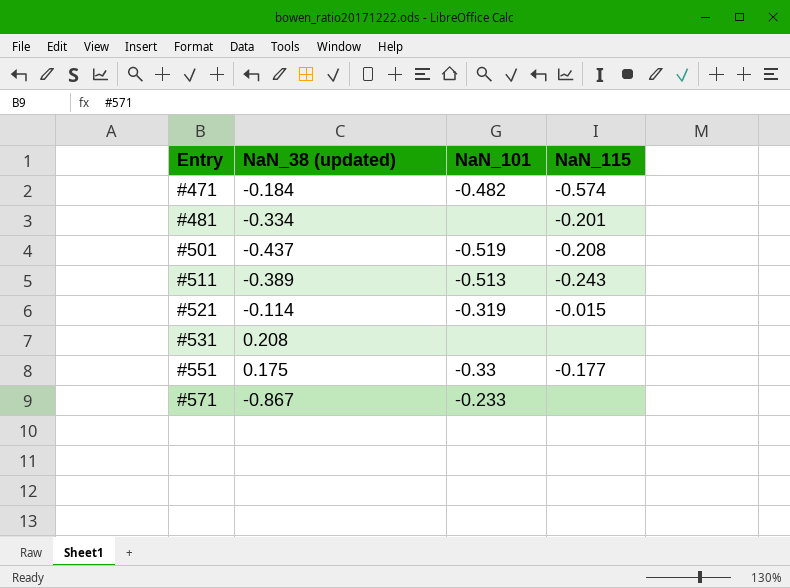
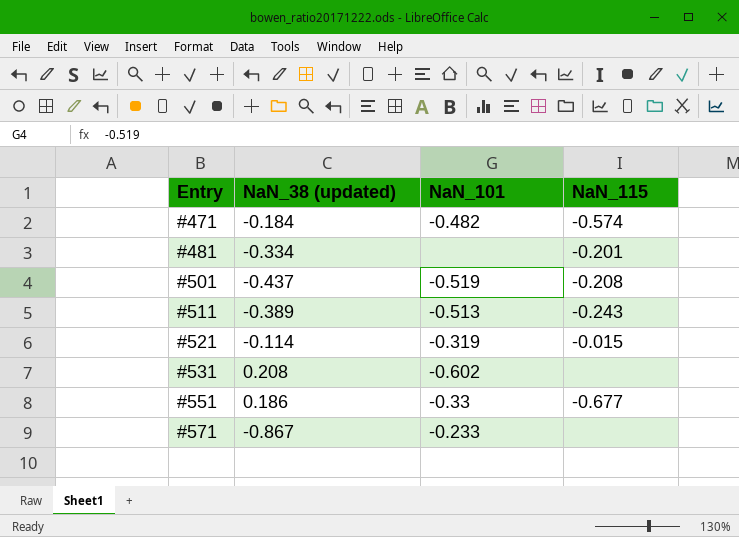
#531 | NaN_101: none -> -0.602
#551 | NaN_38 (updated): 0.175 -> 0.186
#551 | NaN_115: -0.177 -> -0.677

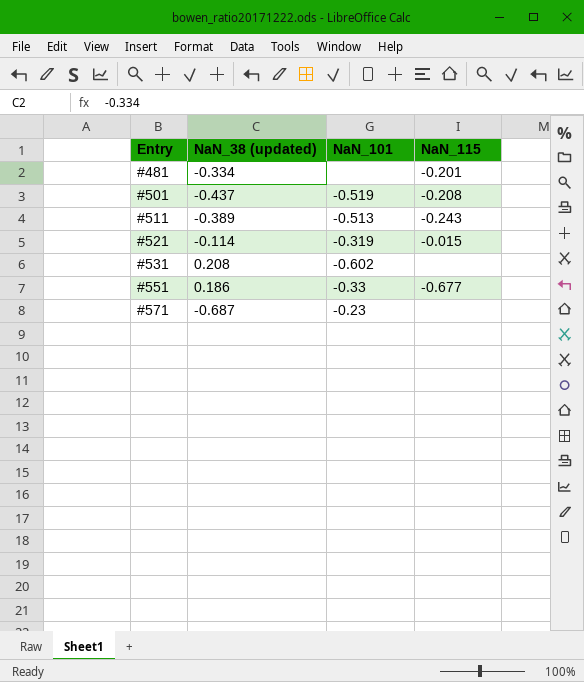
row #471: -0.184 | -0.482 | -0.574 -> none
#571 | NaN_38 (updated): -0.867 -> -0.687
#571 | NaN_101: -0.233 -> -0.23

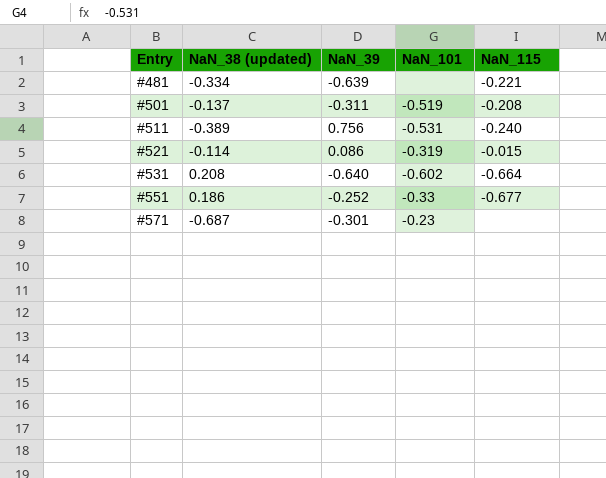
column NaN_39 | position: none -> 3
#481 | NaN_115: -0.201 -> -0.221
#501 | NaN_38 (updated): -0.437 -> -0.137
#511 | NaN_101: -0.513 -> -0.531
#511 | NaN_115: -0.243 -> -0.240
#531 | NaN_115: none -> -0.664

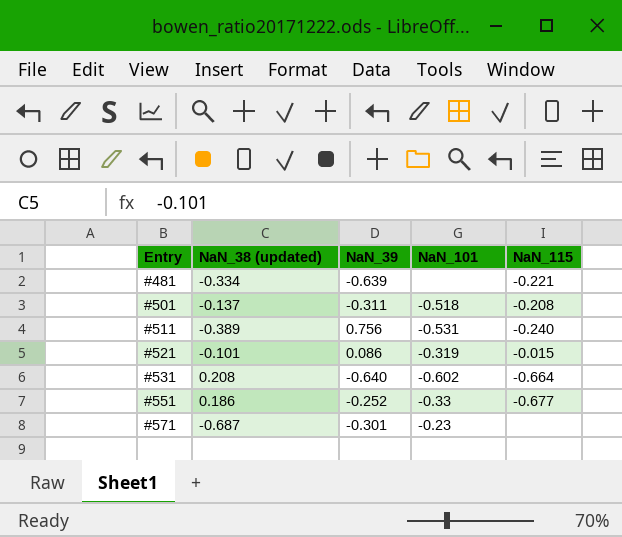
#501 | NaN_101: -0.519 -> -0.518
#521 | NaN_38 (updated): -0.114 -> -0.101

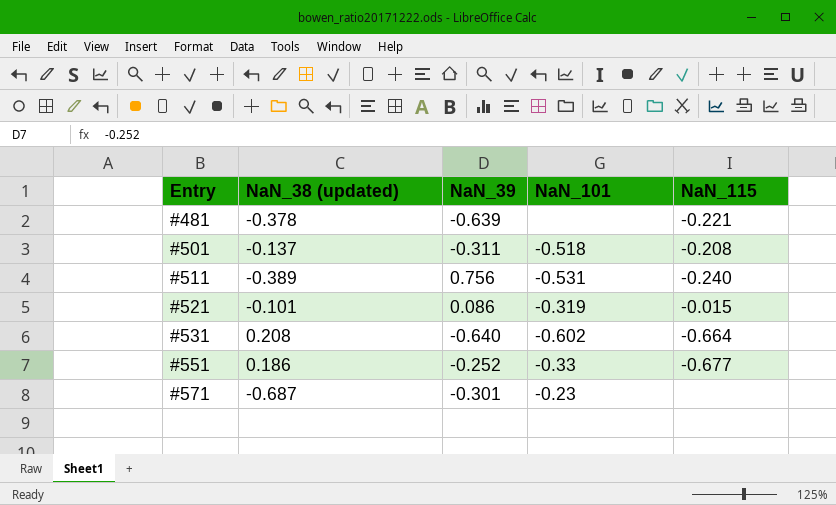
#481 | NaN_38 (updated): -0.334 -> -0.378

